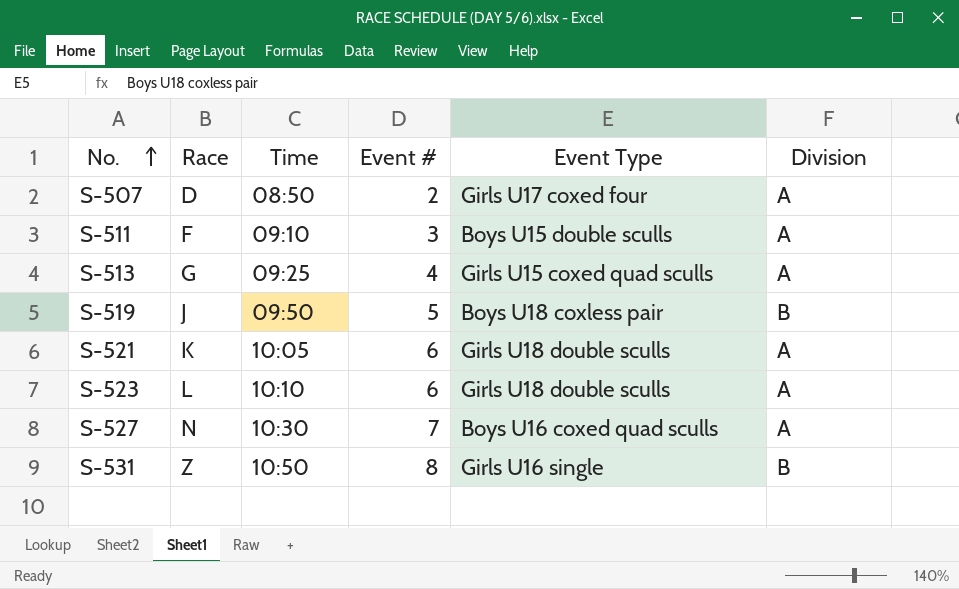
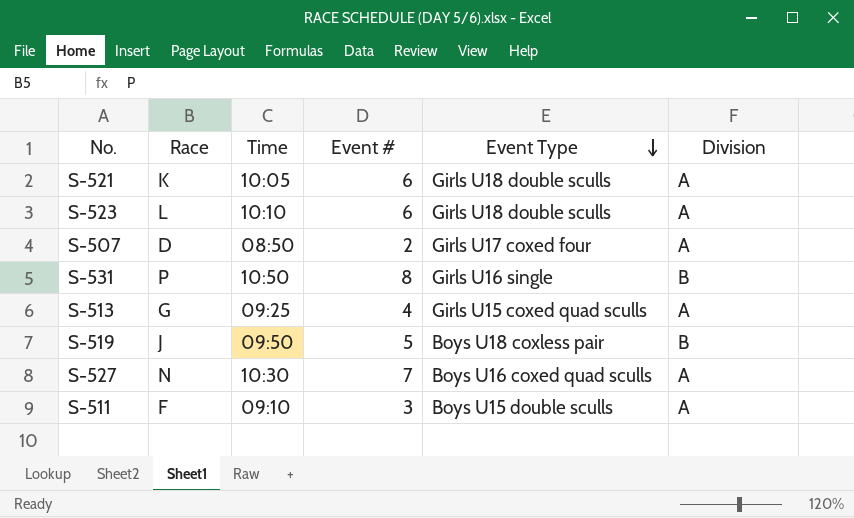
row order: No. ascending -> Event Type descending
S-531 | Race: Z -> P

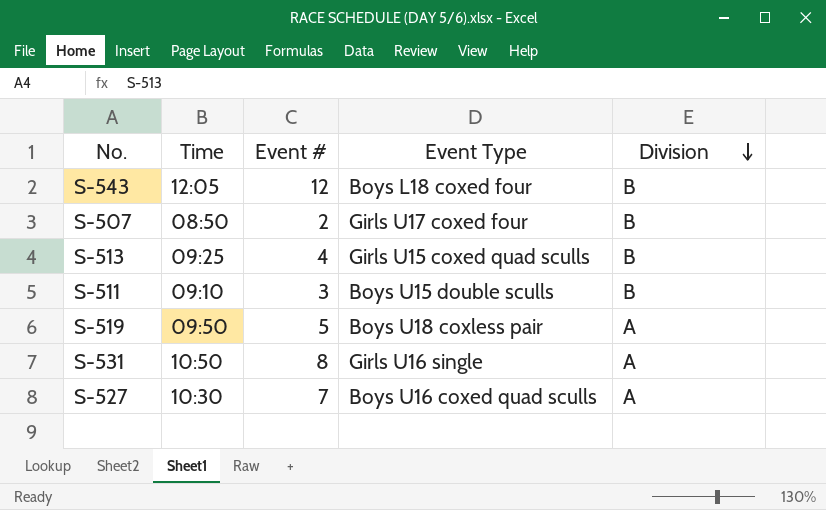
row order: Event Type descending -> Division descending
column Race | position: 2 -> none
row S-521: K | 10:05 | 6 | Girls U18 double sculls | A -> none
row S-523: L | 10:10 | 6 | Girls U18 double sculls | A -> none
row S-543: none -> 12:05 | 12 | Boys L18 coxed four | B
S-507 | Division: A -> B
S-513 | Division: A -> B
S-511 | Division: A -> B
S-519 | Division: B -> A
S-531 | Division: B -> A

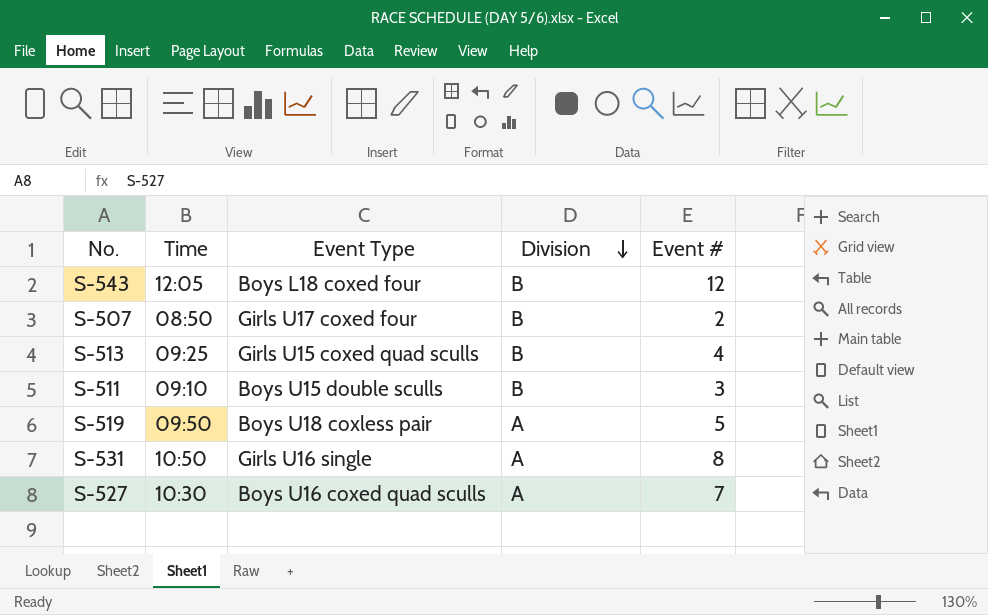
column Event # | position: 3 -> 5

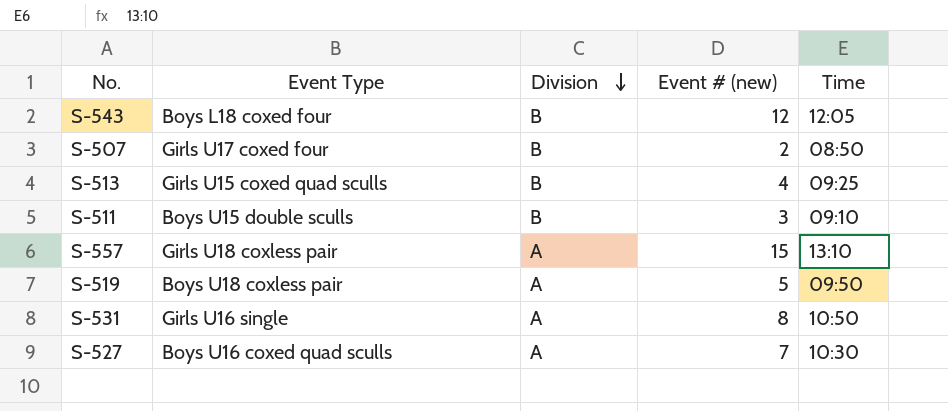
column name: Event # -> Event # (new)
column Time | position: 2 -> 5
row S-557: none -> Girls U18 coxless pair | A | 15 | 13:10

